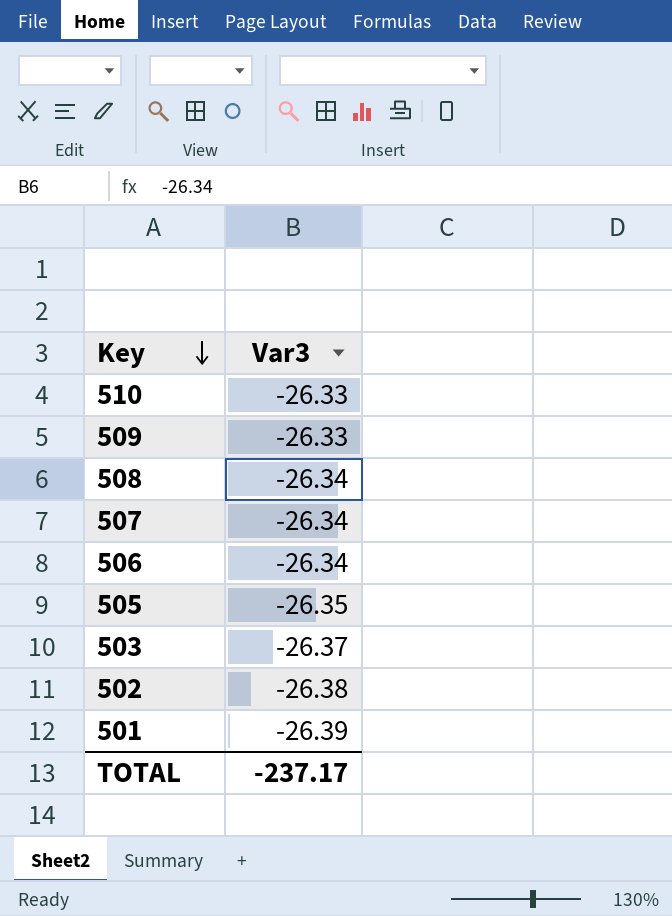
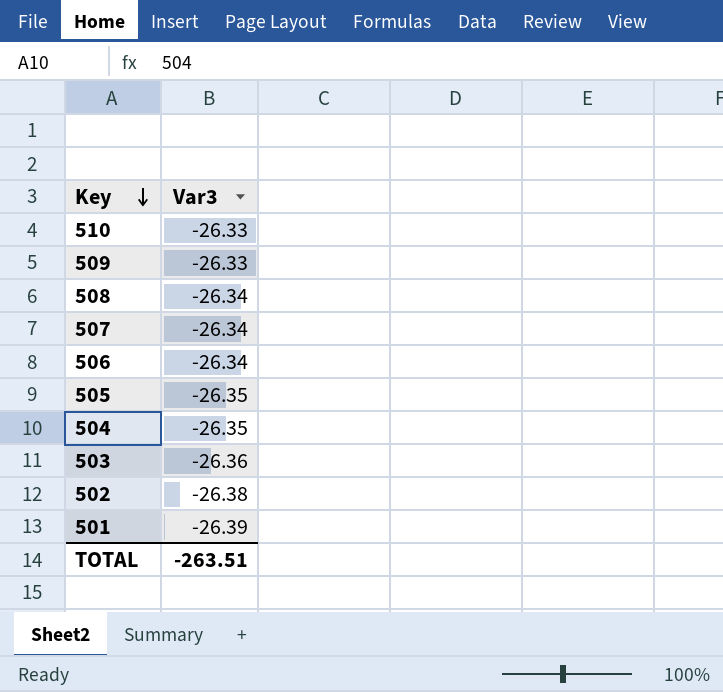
row 504: none -> -26.35
503 | Var3: -26.37 -> -26.36
TOTAL | Var3: -237.17 -> -263.51

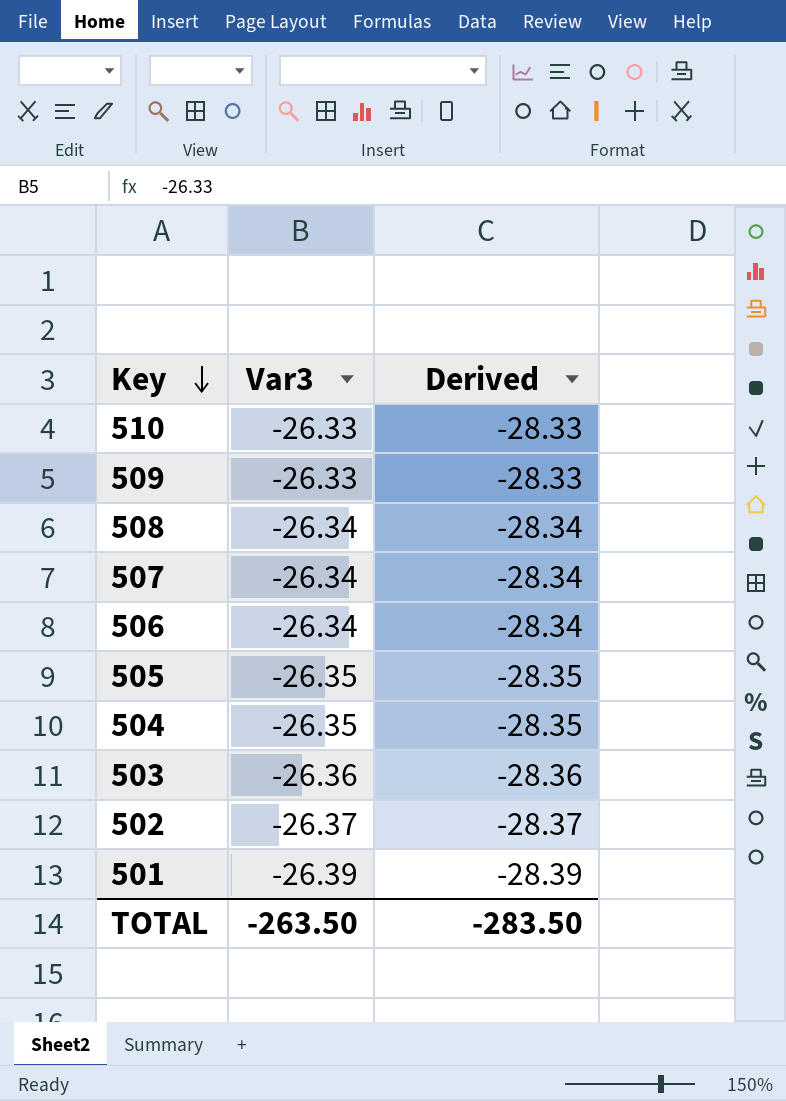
column Derived | formula: none -> [Var3] - 2
502 | Var3: -26.38 -> -26.37
TOTAL | Var3: -263.51 -> -263.50

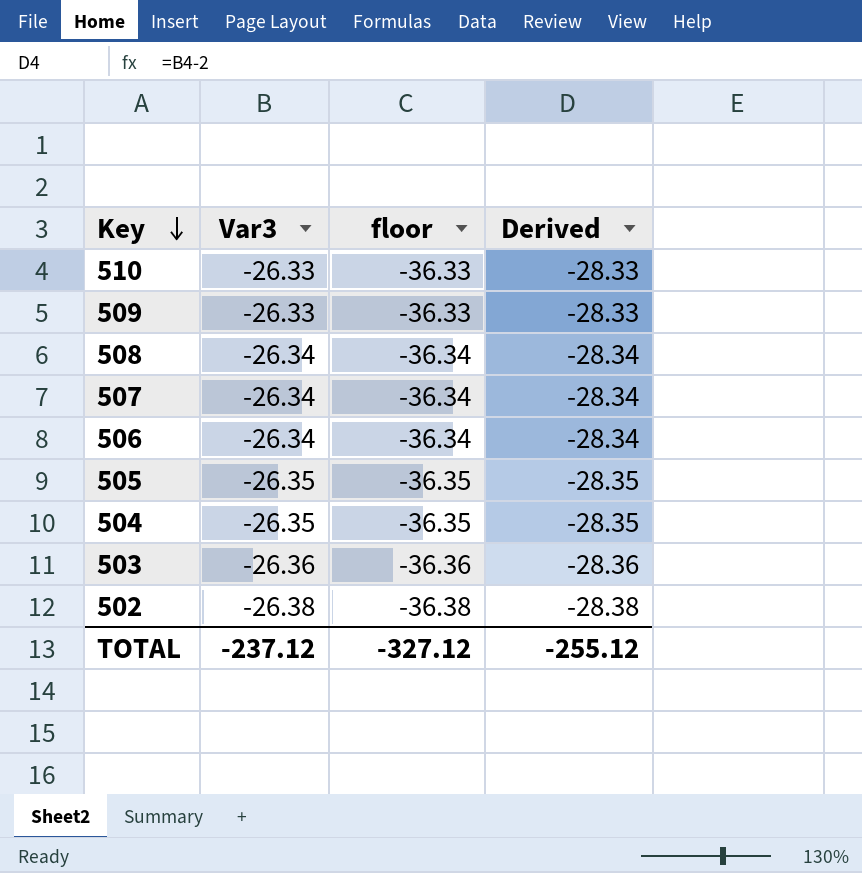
column floor | formula: none -> [Var3] - 10
row 501: -26.39 | -28.39 -> none
502 | Var3: -26.37 -> -26.38
502 | Derived: -28.37 -> -28.38
TOTAL | Var3: -263.50 -> -237.12
TOTAL | Derived: -283.50 -> -255.12

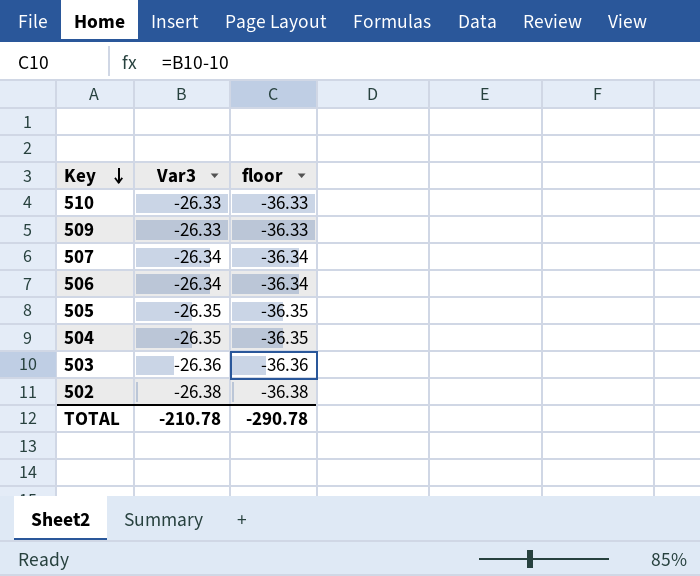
column Derived | formula: [Var3] - 2 -> none
row 508: -26.34 | -36.34 | -28.34 -> none
TOTAL | Var3: -237.12 -> -210.78
TOTAL | floor: -327.12 -> -290.78

